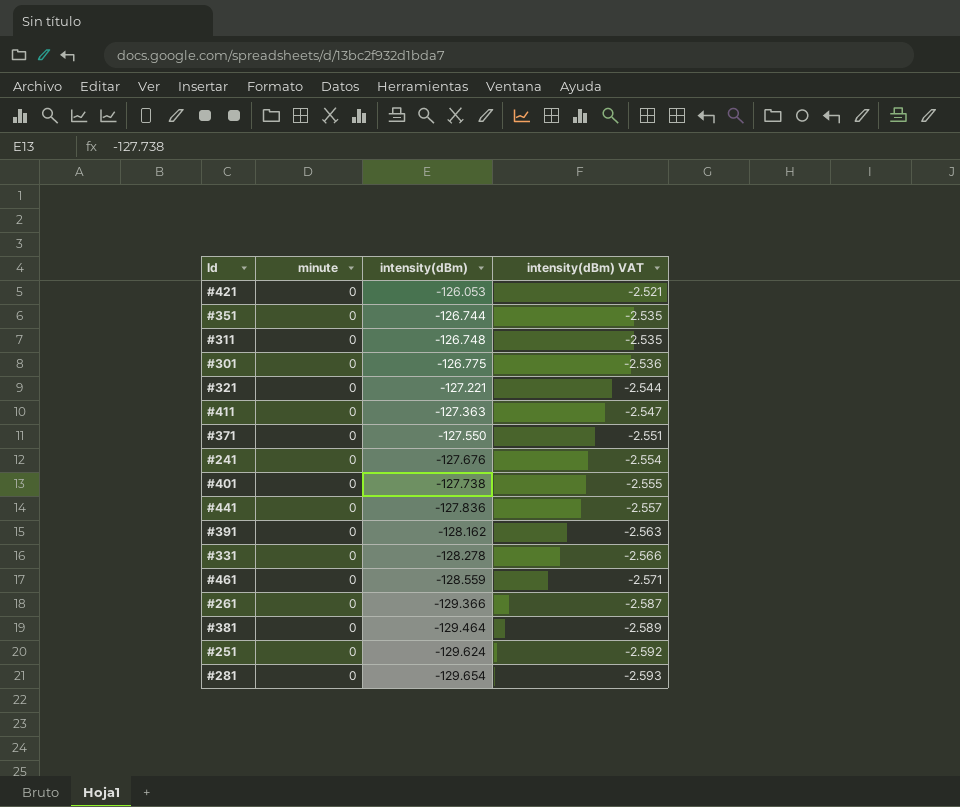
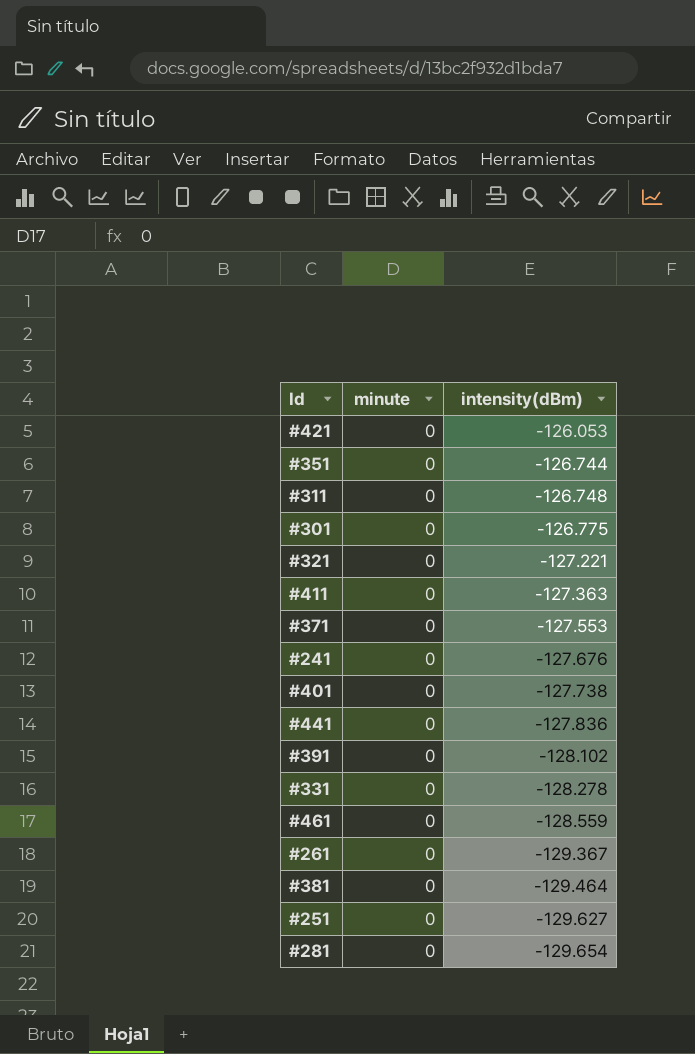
column intensity(dBm) VAT | formula: [intensity(dBm)] * 0.02 -> none
#371 | intensity(dBm): -127.550 -> -127.553
#391 | intensity(dBm): -128.162 -> -128.102
#261 | intensity(dBm): -129.366 -> -129.367
#251 | intensity(dBm): -129.624 -> -129.627

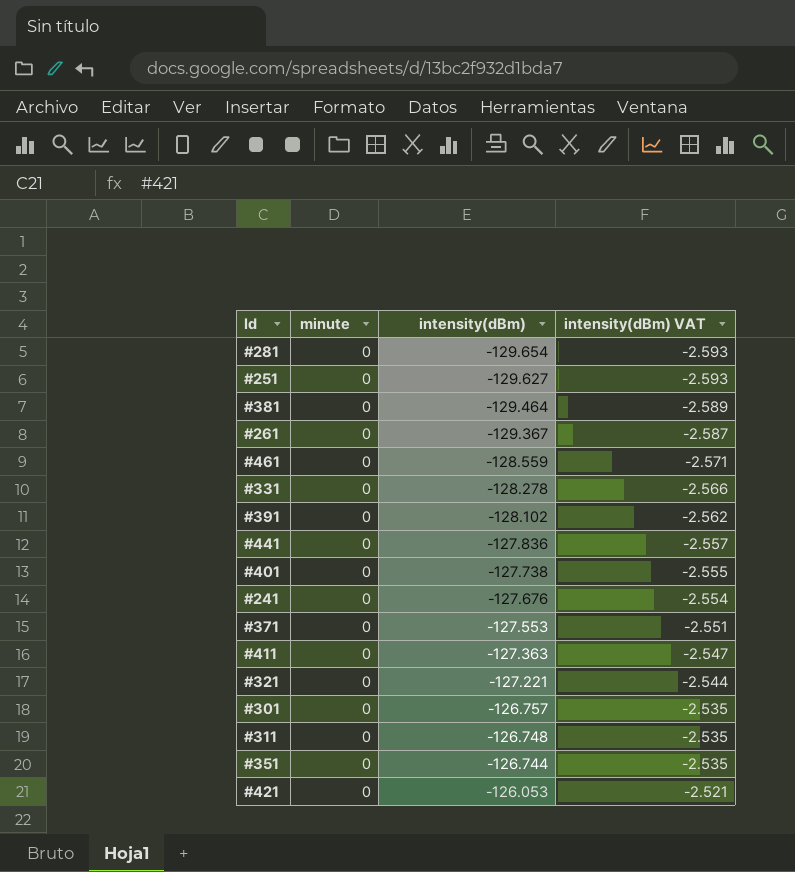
row order: intensity(dBm) descending -> intensity(dBm) ascending
column intensity(dBm) VAT | formula: none -> [intensity(dBm)] * 0.02
#301 | intensity(dBm): -126.775 -> -126.757

